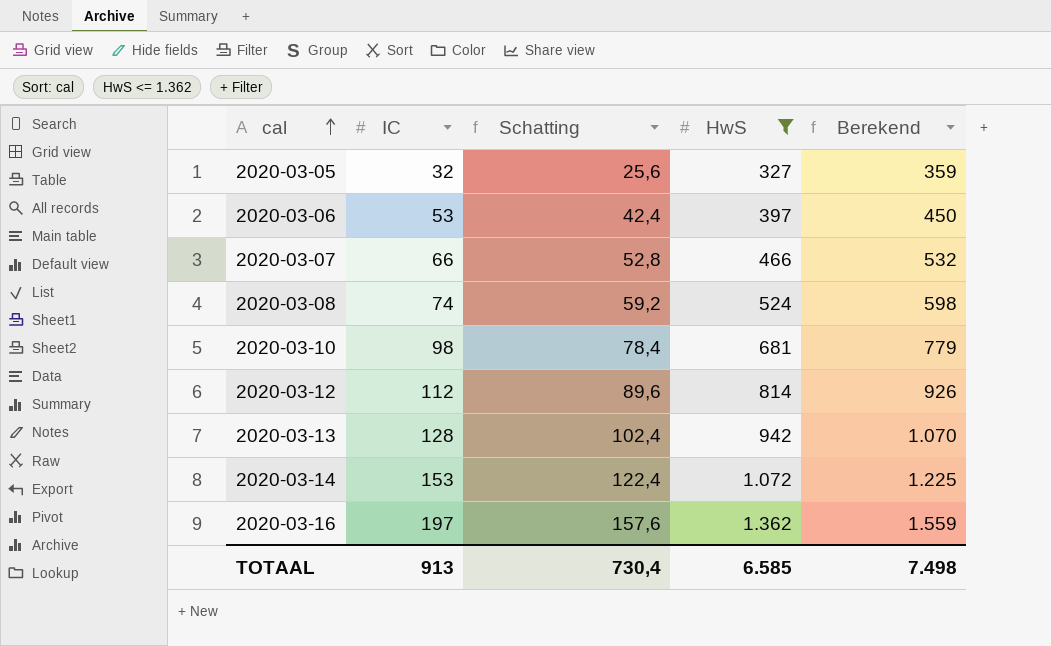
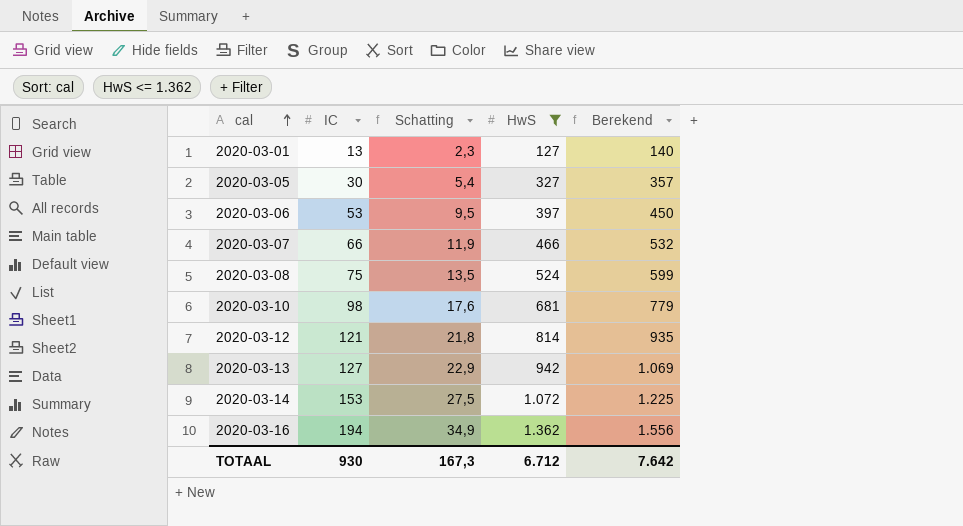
column Schatting | formula: [IC] * 0,8 -> [IC] * 0,18
row 2020-03-01: none -> 13 | 2,3 | 127 | 140
2020-03-05 | IC: 32 -> 30
2020-03-05 | Berekend: 359 -> 357
2020-03-08 | IC: 74 -> 75
2020-03-08 | Berekend: 598 -> 599
2020-03-12 | IC: 112 -> 121
2020-03-12 | Berekend: 926 -> 935
2020-03-13 | IC: 128 -> 127
2020-03-13 | Berekend: 1.070 -> 1.069
2020-03-16 | IC: 197 -> 194
2020-03-16 | Berekend: 1.559 -> 1.556
TOTAAL | IC: 913 -> 930
TOTAAL | Schatting: 730,4 -> 167,3
TOTAAL | HwS: 6.585 -> 6.712
TOTAAL | Berekend: 7.498 -> 7.642

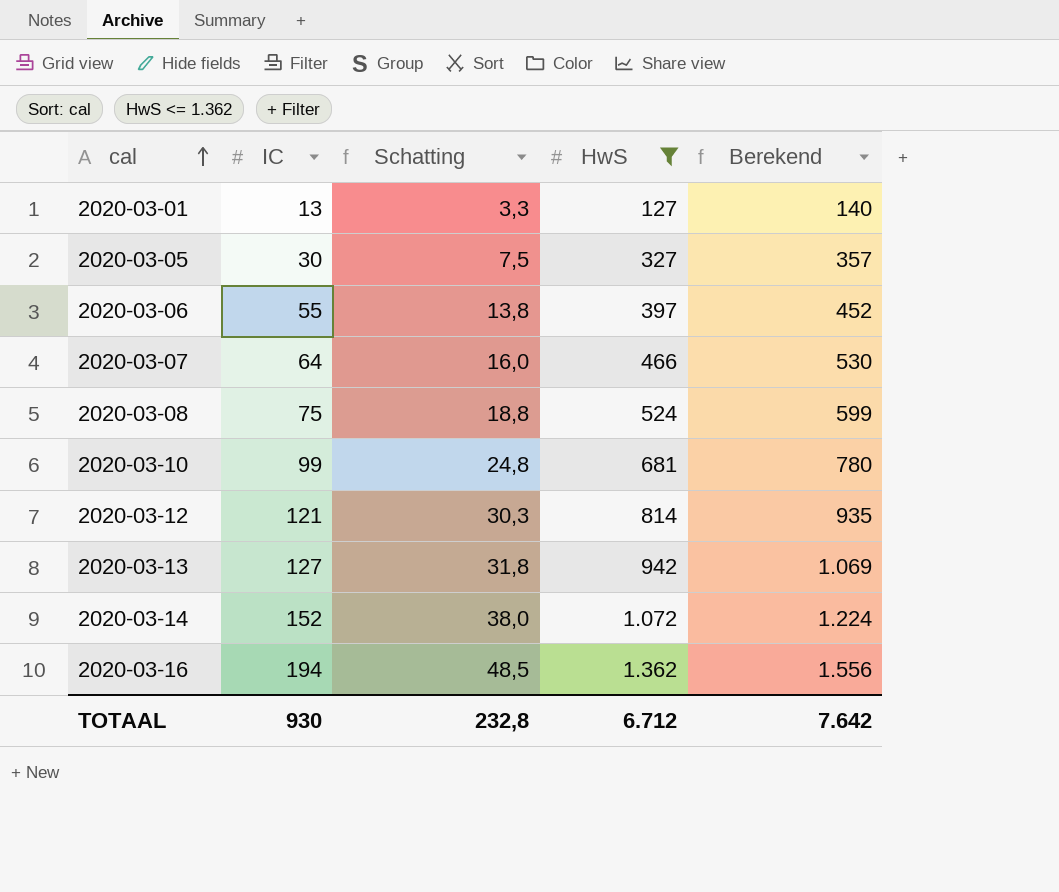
column Schatting | formula: [IC] * 0,18 -> [IC] * 0,25
2020-03-06 | IC: 53 -> 55
2020-03-06 | Berekend: 450 -> 452
2020-03-07 | IC: 66 -> 64
2020-03-07 | Berekend: 532 -> 530
2020-03-10 | IC: 98 -> 99
2020-03-10 | Berekend: 779 -> 780
2020-03-14 | IC: 153 -> 152
2020-03-14 | Berekend: 1.225 -> 1.224
TOTAAL | Schatting: 167,3 -> 232,8

